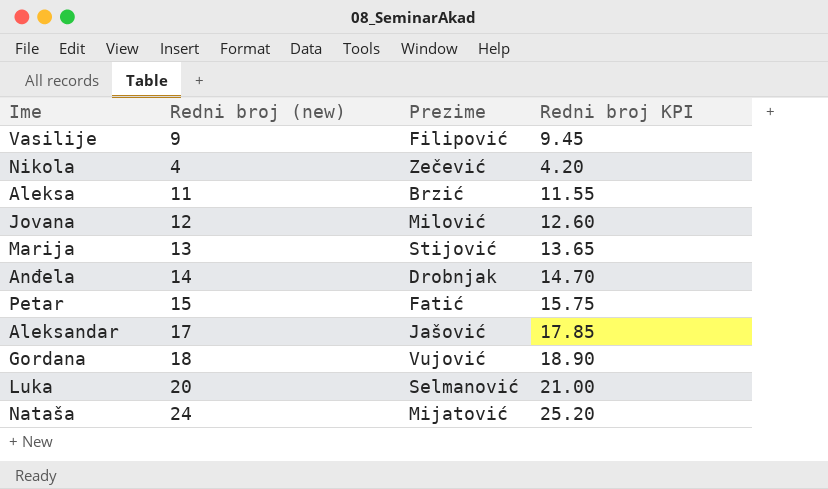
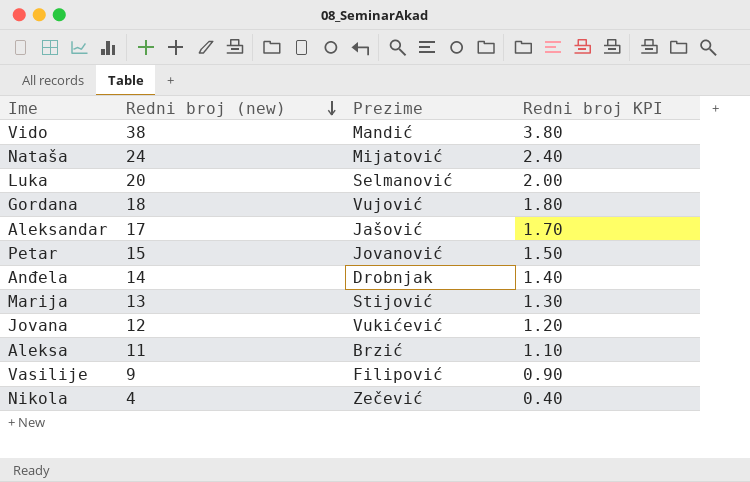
row order: none -> Redni broj (new) descending
column Redni broj KPI | formula: [Redni broj (new)] * 1.05 -> [Redni broj (new)] * 0.1
row Vido: none -> 38 | Mandić | 3.80
Petar | Prezime: Fatić -> Jovanović
Jovana | Prezime: Milović -> Vukićević

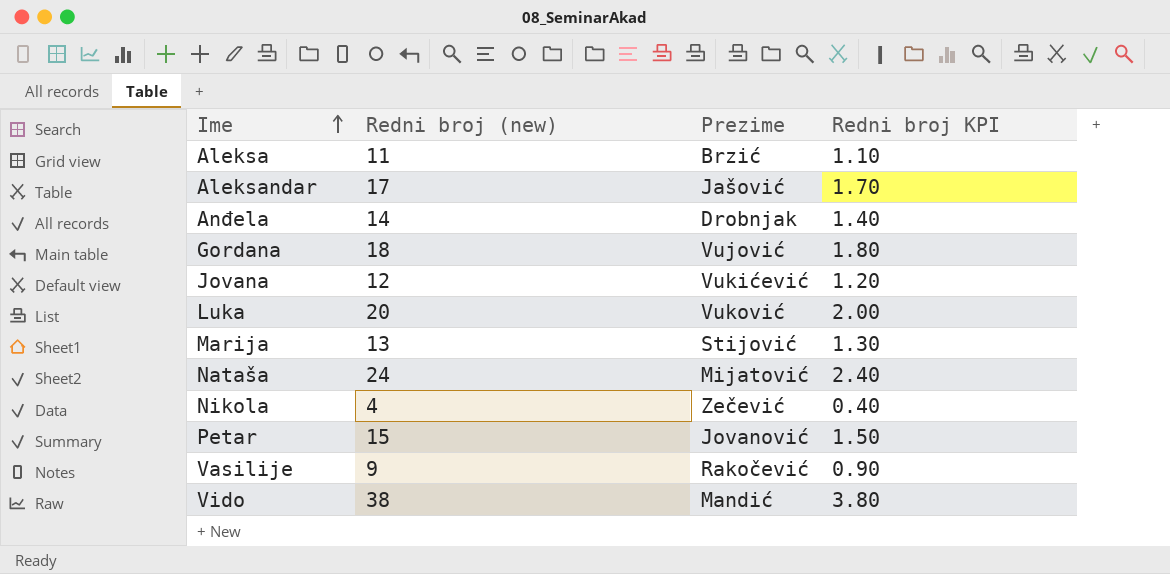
row order: Redni broj (new) descending -> Ime ascending
Luka | Prezime: Selmanović -> Vuković
Vasilije | Prezime: Filipović -> Rakočević

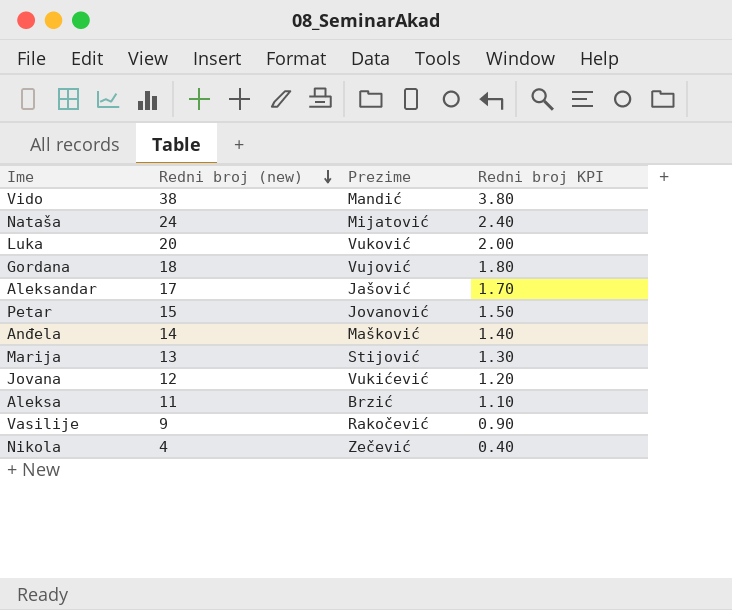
row order: Ime ascending -> Redni broj (new) descending
Anđela | Prezime: Drobnjak -> Mašković

